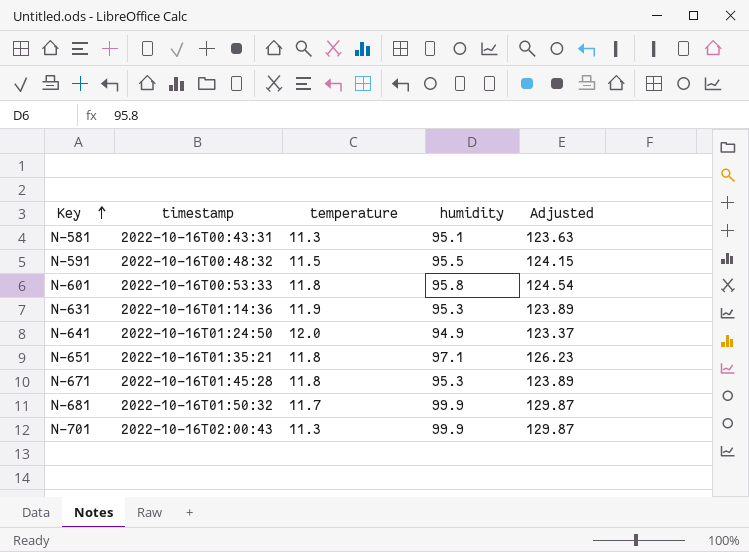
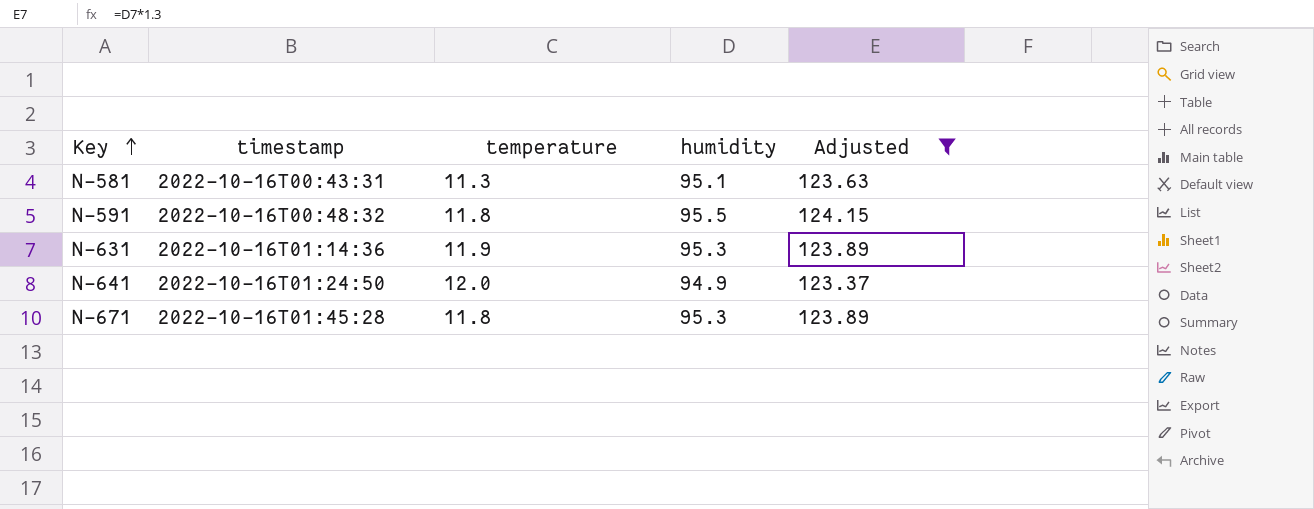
filter: none -> Adjusted <= 124.15
N-591 | temperature: 11.5 -> 11.8

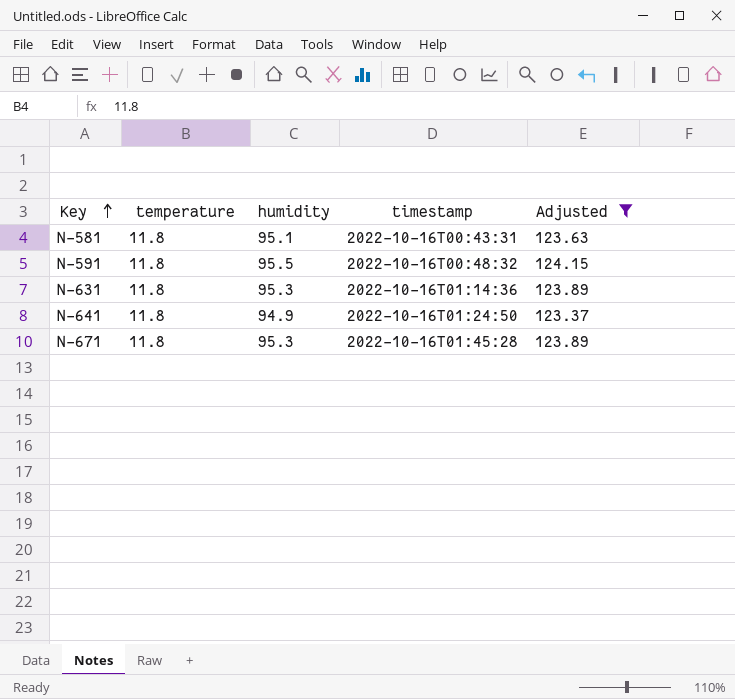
column timestamp | position: 2 -> 4
N-581 | temperature: 11.3 -> 11.8
N-631 | temperature: 11.9 -> 11.8
N-641 | temperature: 12.0 -> 11.8

